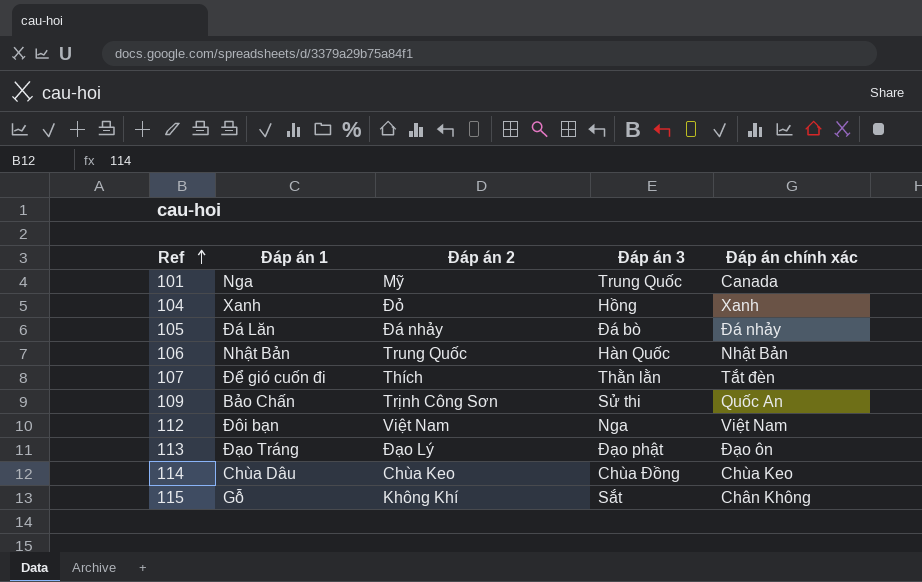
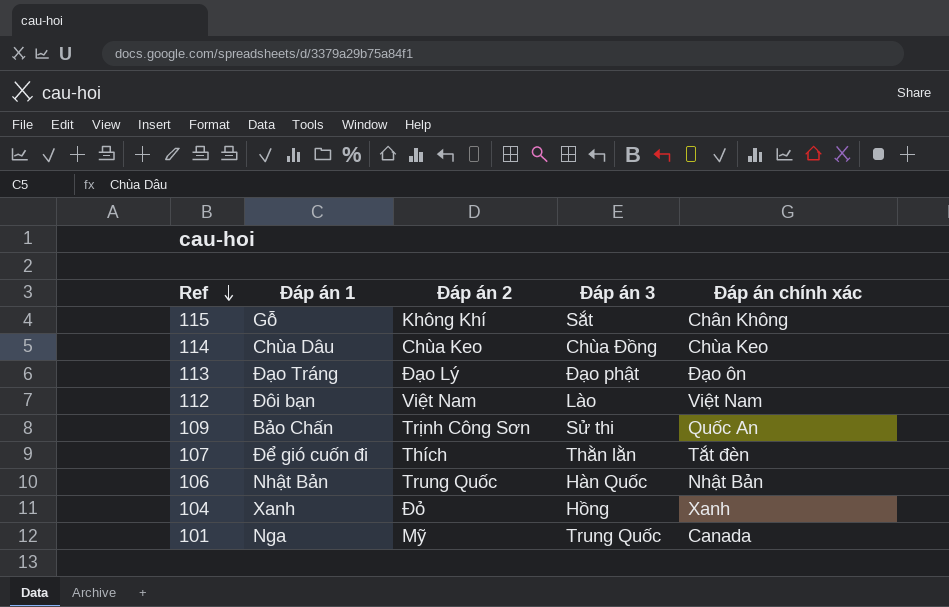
row order: Ref ascending -> Ref descending
row 105: Đá Lăn | Đá nhảy | Đá bò | Đá nhảy -> none
112 | Đáp án 3: Nga -> Lào

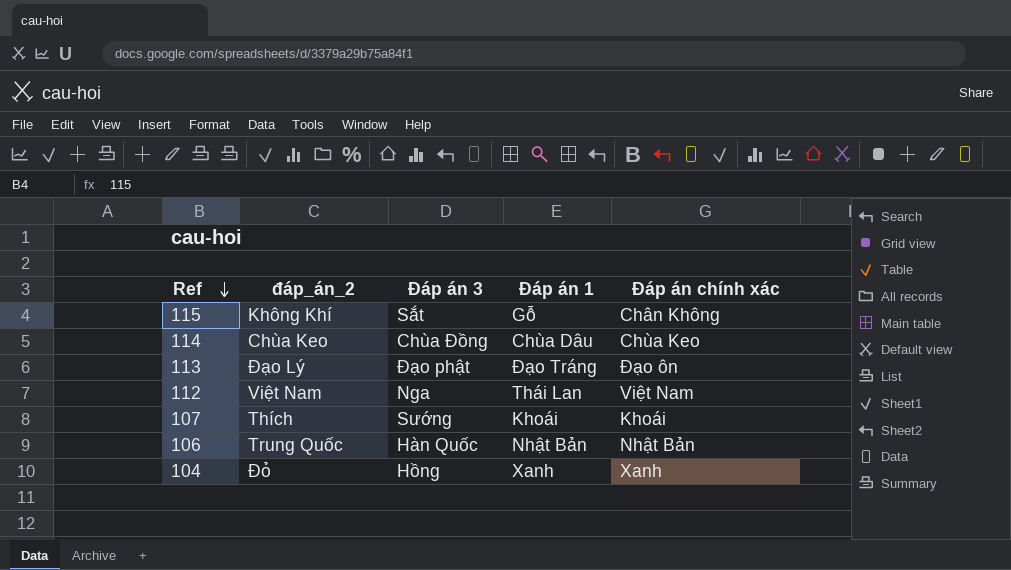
column name: Đáp án 2 -> đáp_án_2
column Đáp án 1 | position: 2 -> 4
row 109: Bảo Chấn | Trịnh Công Sơn | Sử thi | Quốc An -> none
row 101: Nga | Mỹ | Trung Quốc | Canada -> none
112 | Đáp án 3: Lào -> Nga
112 | Đáp án 1: Đôi bạn -> Thái Lan
107 | Đáp án 3: Thằn lằn -> Sướng
107 | Đáp án 1: Để gió cuốn đi -> Khoái
107 | Đáp án chính xác: Tắt đèn -> Khoái

